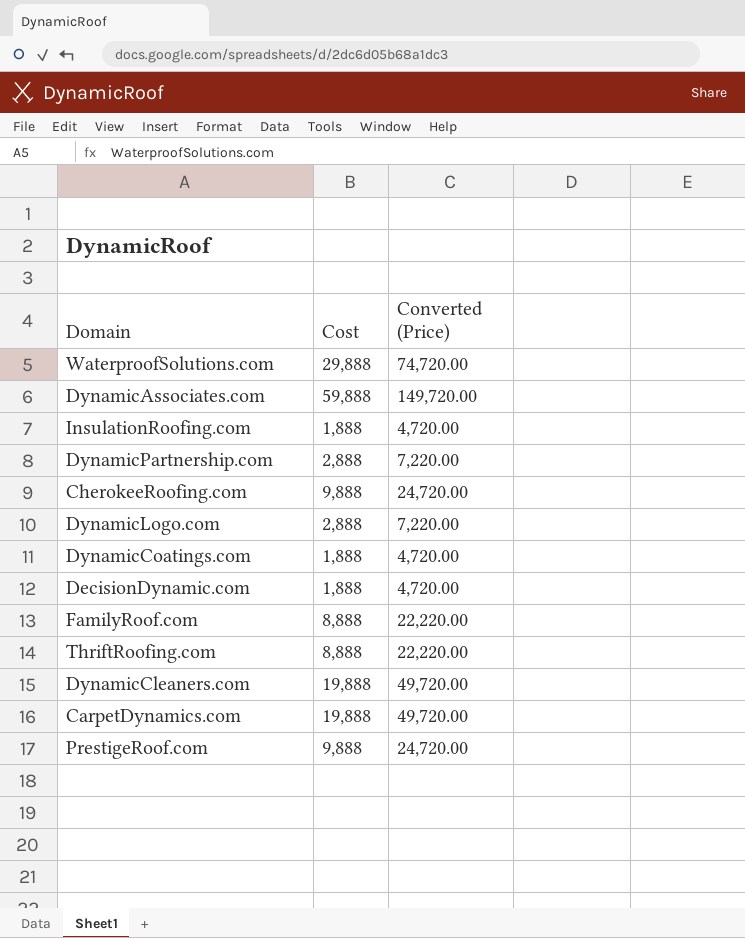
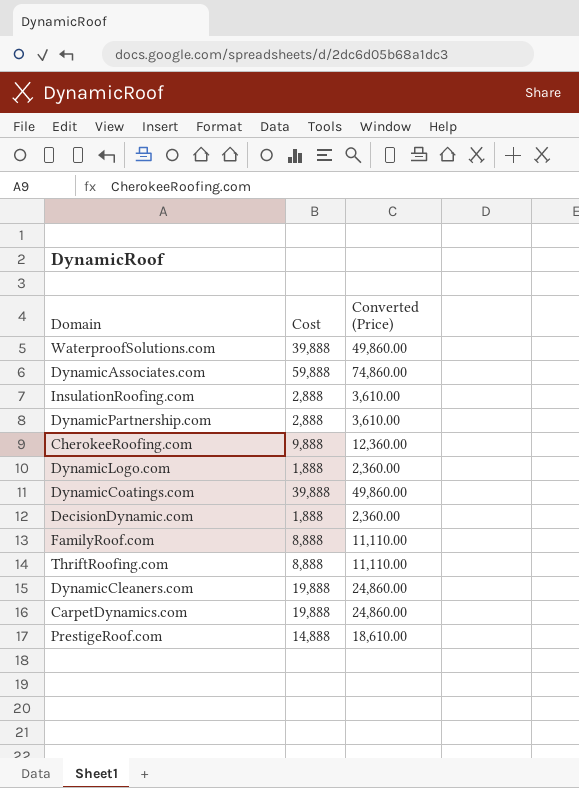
column Converted (Price) | formula: [Cost] * 2.5 -> [Cost] * 1.25
WaterproofSolutions.com | Cost: 29,888 -> 39,888
InsulationRoofing.com | Cost: 1,888 -> 2,888
DynamicLogo.com | Cost: 2,888 -> 1,888
DynamicCoatings.com | Cost: 1,888 -> 39,888
PrestigeRoof.com | Cost: 9,888 -> 14,888

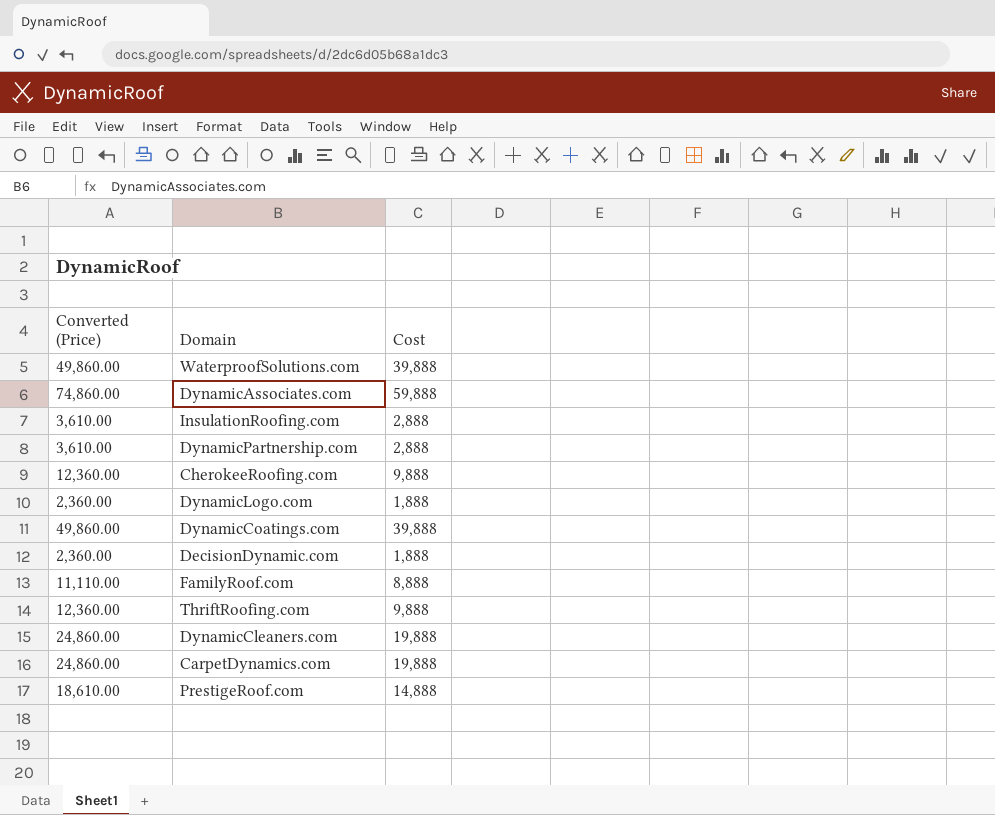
column Converted (Price) | position: 3 -> 1
ThriftRoofing.com | Converted (Price): 11,110.00 -> 12,360.00
ThriftRoofing.com | Cost: 8,888 -> 9,888

